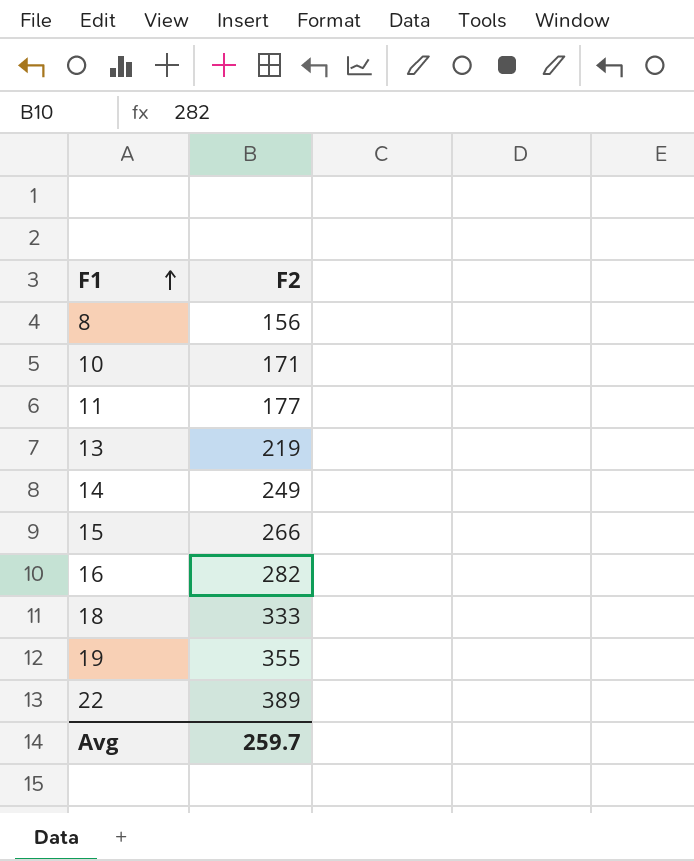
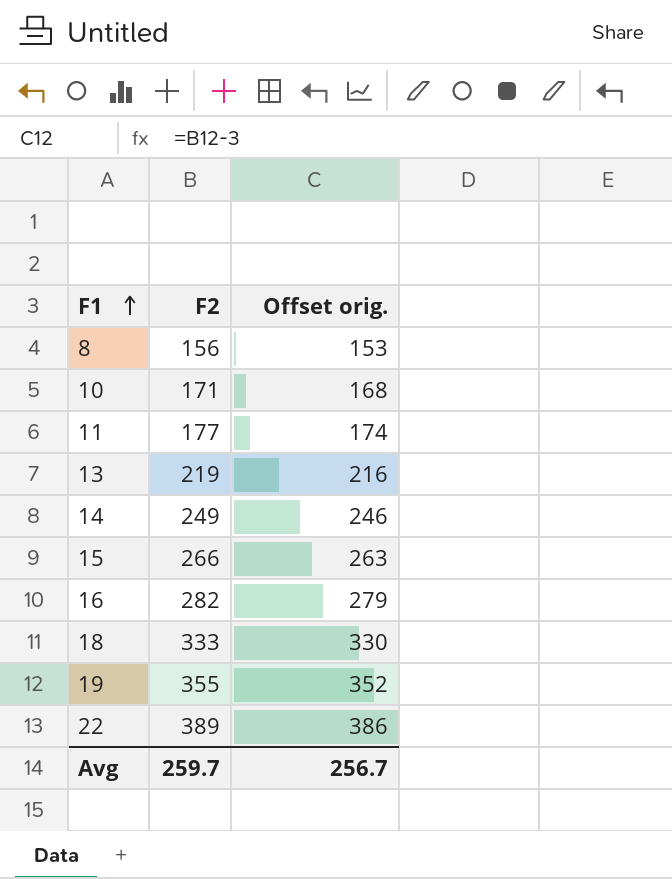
column Offset orig. | formula: none -> [F2] - 3

